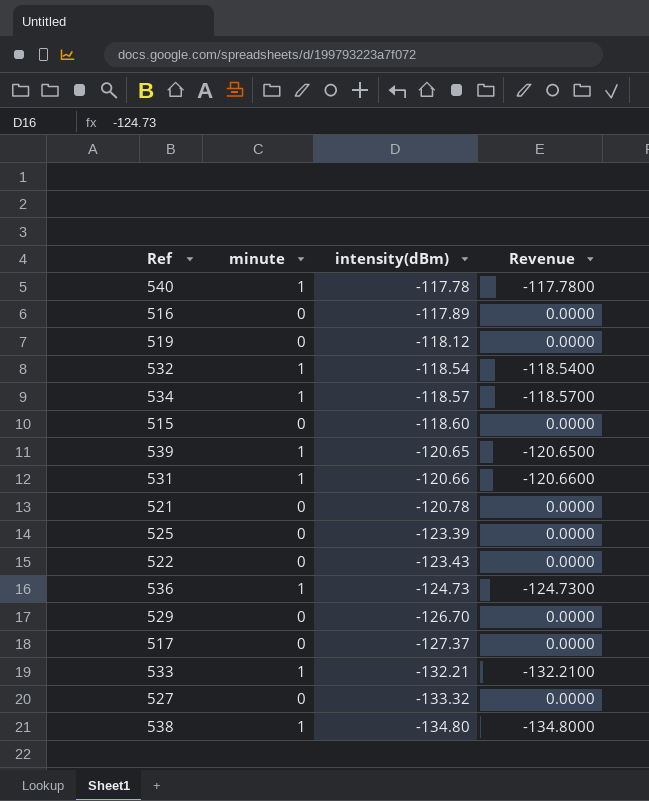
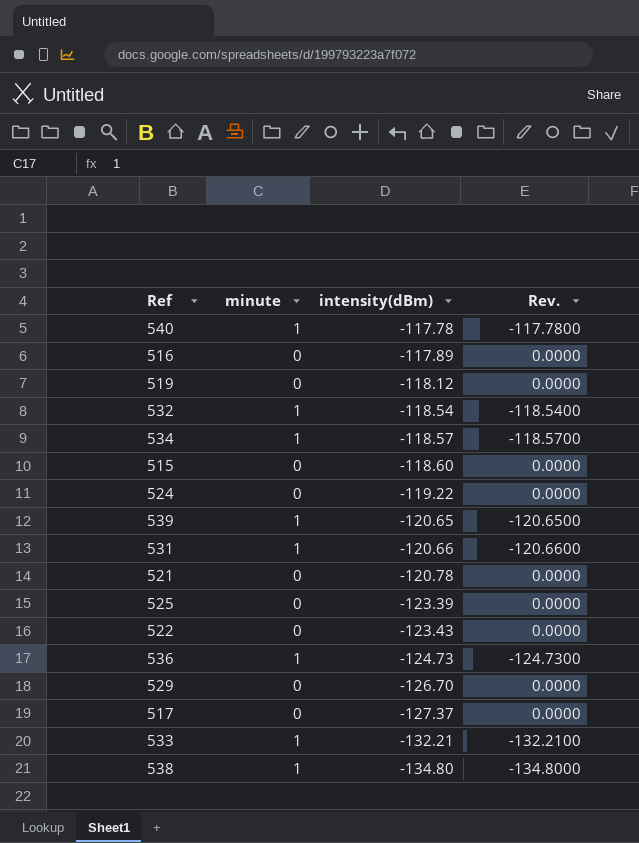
column name: Revenue -> Rev.
row 527: 0 | -133.32 | 0.0000 -> none
row 524: none -> 0 | -119.22 | 0.0000

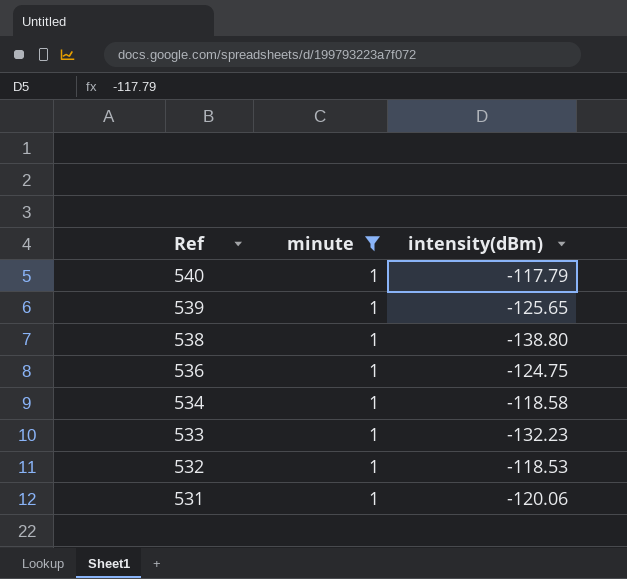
filter: none -> minute = 1
row order: intensity(dBm) descending -> Ref descending
column Rev. | formula: [minute] * [intensity(dBm)] -> none
540 | intensity(dBm): -117.78 -> -117.79
539 | intensity(dBm): -120.65 -> -125.65
538 | intensity(dBm): -134.80 -> -138.80
536 | intensity(dBm): -124.73 -> -124.75
534 | intensity(dBm): -118.57 -> -118.58
533 | intensity(dBm): -132.21 -> -132.23
532 | intensity(dBm): -118.54 -> -118.53
531 | intensity(dBm): -120.66 -> -120.06

